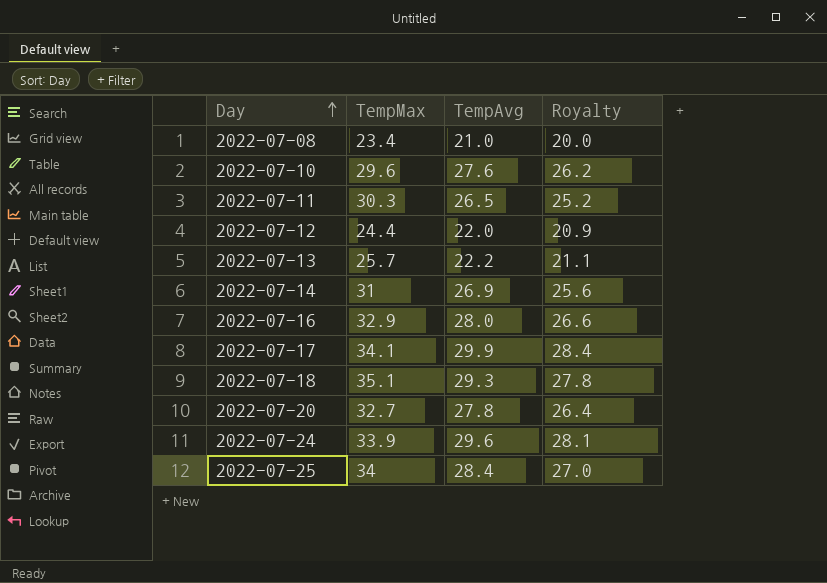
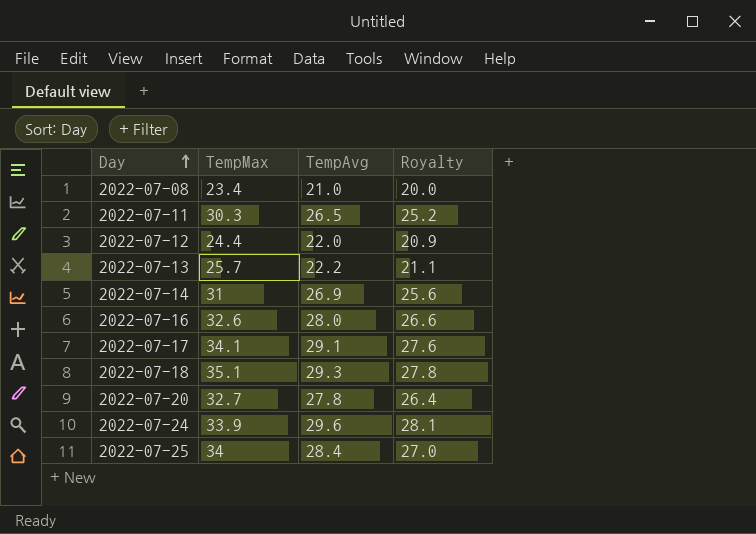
row 2022-07-10: 29.6 | 27.6 | 26.2 -> none
2022-07-16 | TempMax: 32.9 -> 32.6
2022-07-17 | TempAvg: 29.9 -> 29.1
2022-07-17 | Royalty: 28.4 -> 27.6

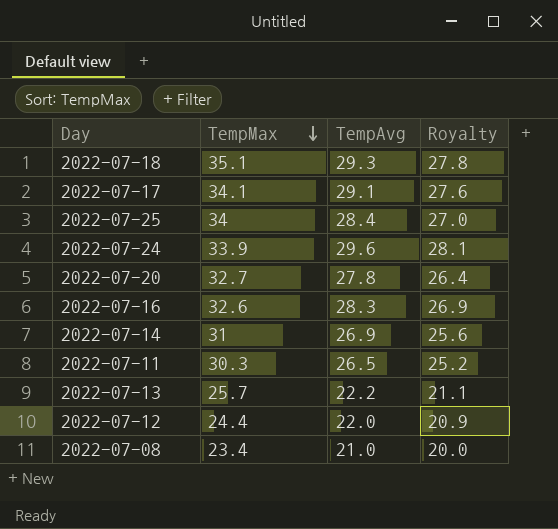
row order: Day ascending -> TempMax descending
2022-07-16 | TempAvg: 28.0 -> 28.3
2022-07-16 | Royalty: 26.6 -> 26.9

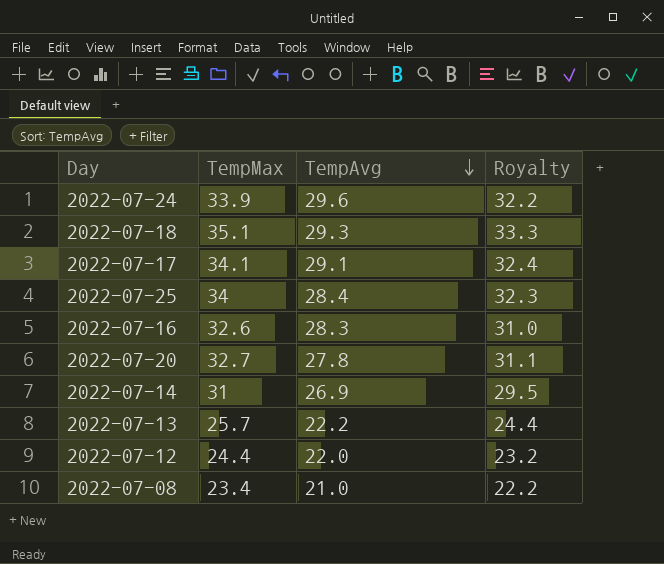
row order: TempMax descending -> TempAvg descending
column Royalty | formula: [TempAvg] * 0.95 -> [TempMax] * 0.95
row 2022-07-11: 30.3 | 26.5 | 25.2 -> none

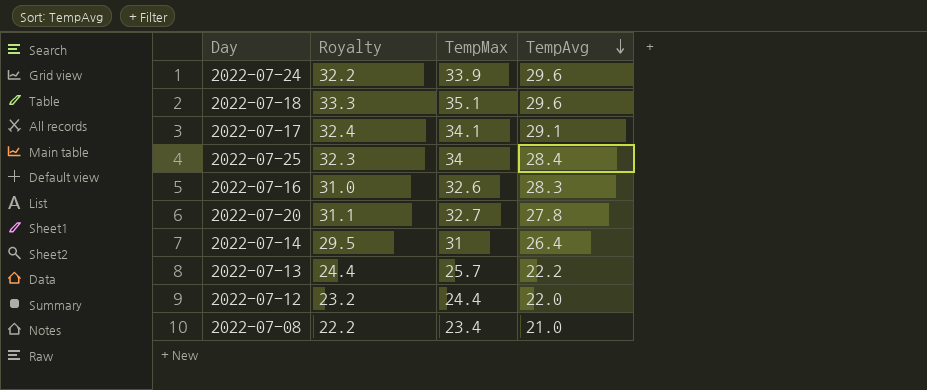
column Royalty | position: 4 -> 2
2022-07-18 | TempAvg: 29.3 -> 29.6
2022-07-14 | TempAvg: 26.9 -> 26.4

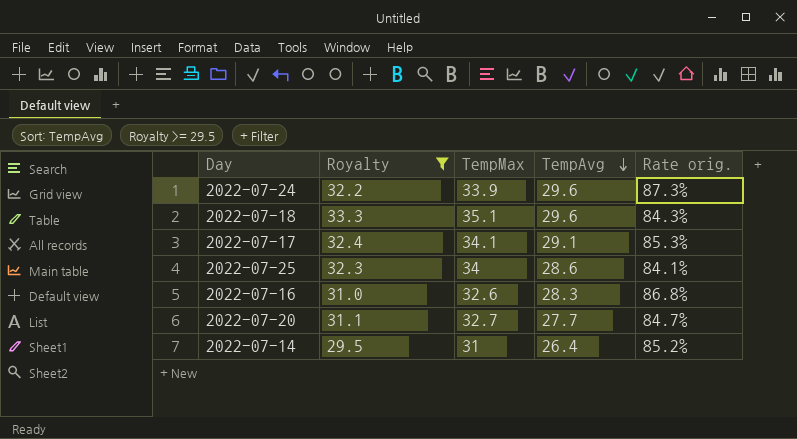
filter: none -> Royalty >= 29.5
column Rate orig. | formula: none -> [TempAvg] / [TempMax]
2022-07-25 | TempAvg: 28.4 -> 28.6
2022-07-20 | TempAvg: 27.8 -> 27.7

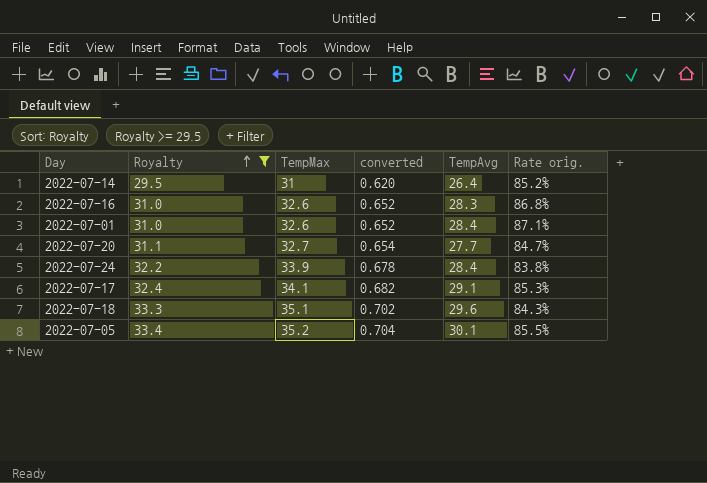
row order: TempAvg descending -> Royalty ascending
column converted | formula: none -> [TempMax] * 0.02
row 2022-07-25: 32.3 | 34 | 28.6 | 84.1% -> none
row 2022-07-01: none -> 31.0 | 32.6 | 0.652 | 28.4 | 87.1%
2022-07-24 | TempAvg: 29.6 -> 28.4
2022-07-24 | Rate orig.: 87.3% -> 83.8%
row 2022-07-05: none -> 33.4 | 35.2 | 0.704 | 30.1 | 85.5%

